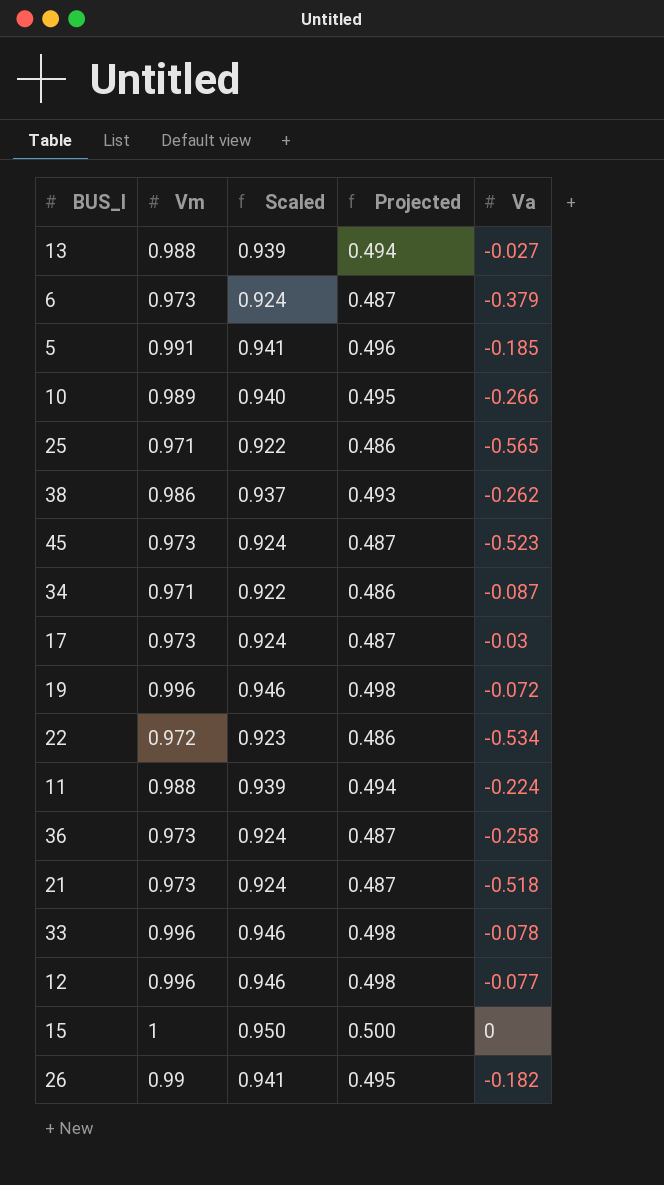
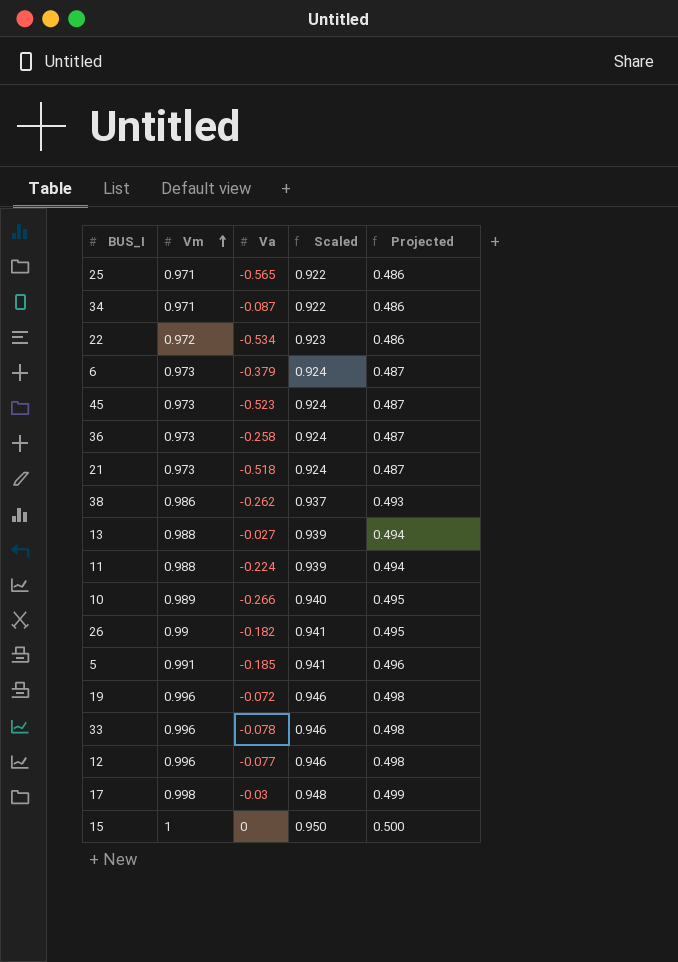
row order: none -> Vm ascending
column Va | position: 5 -> 3
17 | Vm: 0.973 -> 0.998
17 | Scaled: 0.924 -> 0.948
17 | Projected: 0.487 -> 0.499

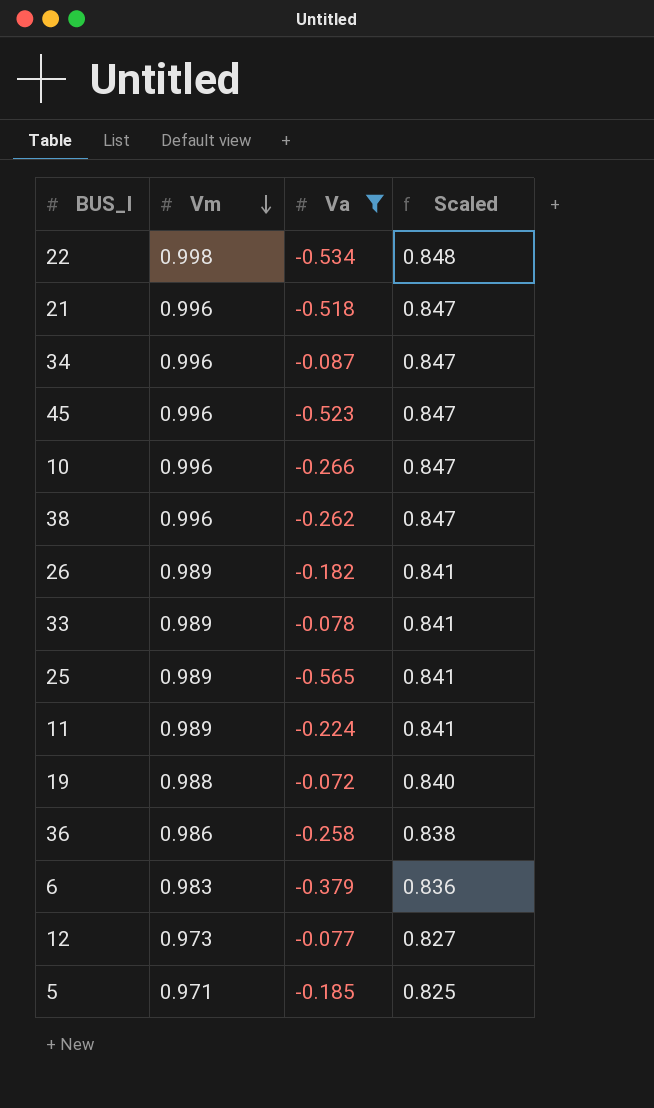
filter: none -> Va <= -0.072
row order: Vm ascending -> Vm descending
column Projected | formula: [Vm] * 0.5 -> none
column Scaled | formula: [Vm] * 0.95 -> [Vm] * 0.85
22 | Vm: 0.972 -> 0.998
21 | Vm: 0.973 -> 0.996
34 | Vm: 0.971 -> 0.996
45 | Vm: 0.973 -> 0.996
10 | Vm: 0.989 -> 0.996
38 | Vm: 0.986 -> 0.996
26 | Vm: 0.99 -> 0.989
33 | Vm: 0.996 -> 0.989
25 | Vm: 0.971 -> 0.989
11 | Vm: 0.988 -> 0.989
19 | Vm: 0.996 -> 0.988
36 | Vm: 0.973 -> 0.986
6 | Vm: 0.973 -> 0.983
12 | Vm: 0.996 -> 0.973
5 | Vm: 0.991 -> 0.971

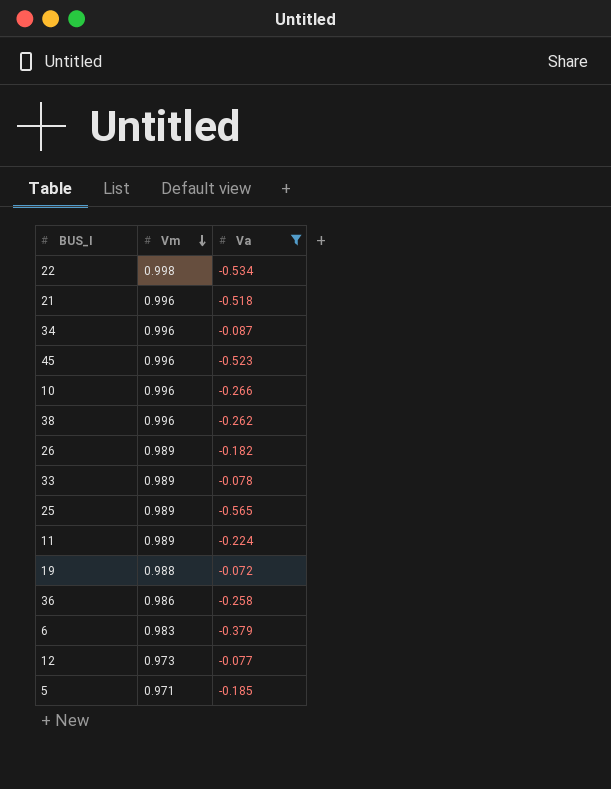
column Scaled | formula: [Vm] * 0.85 -> none

